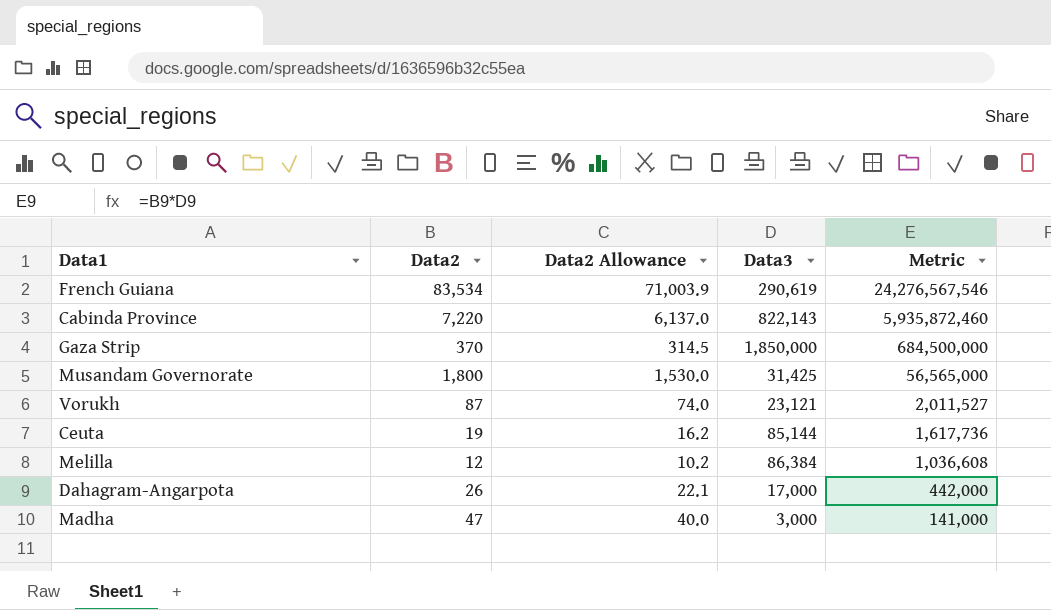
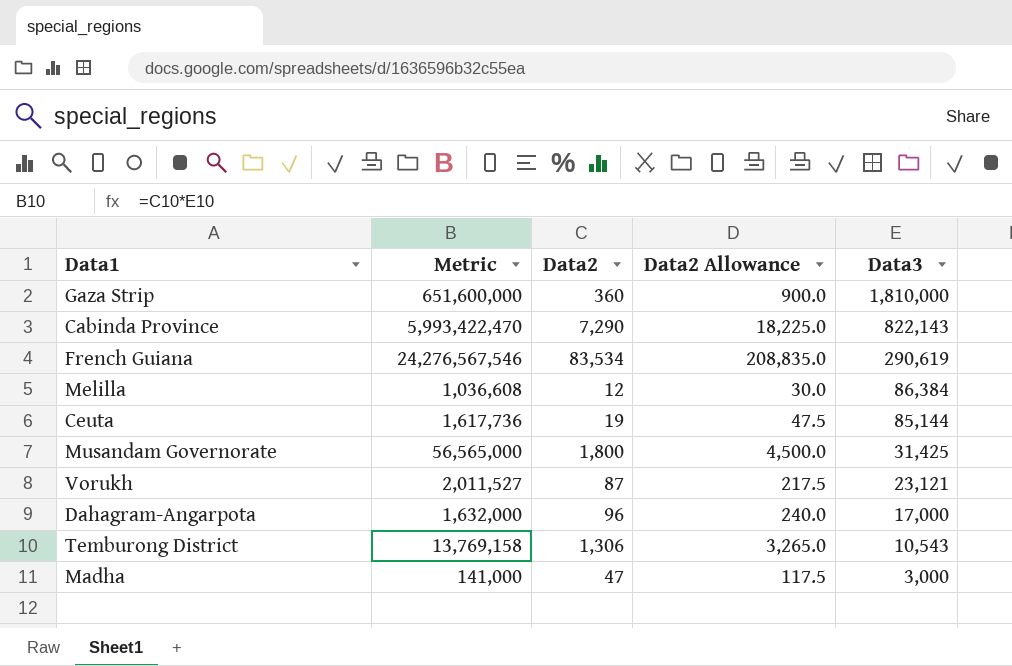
row order: Metric descending -> Data3 descending
column Metric | position: 5 -> 2
column Data2 Allowance | formula: [Data2] * 0.85 -> [Data2] * 2.5
Gaza Strip | Metric: 684,500,000 -> 651,600,000
Gaza Strip | Data2: 370 -> 360
Gaza Strip | Data3: 1,850,000 -> 1,810,000
Cabinda Province | Metric: 5,935,872,460 -> 5,993,422,470
Cabinda Province | Data2: 7,220 -> 7,290
Dahagram-Angarpota | Metric: 442,000 -> 1,632,000
Dahagram-Angarpota | Data2: 26 -> 96
row Temburong District: none -> 13,769,158 | 1,306 | 3,265.0 | 10,543

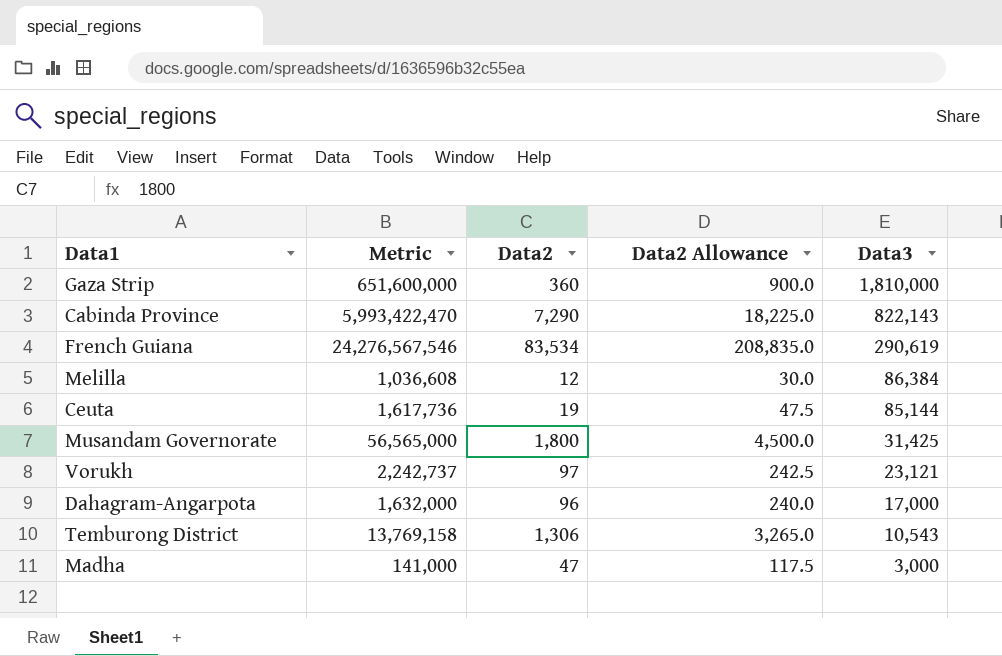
Vorukh | Metric: 2,011,527 -> 2,242,737
Vorukh | Data2: 87 -> 97
Vorukh | Data2 Allowance: 217.5 -> 242.5

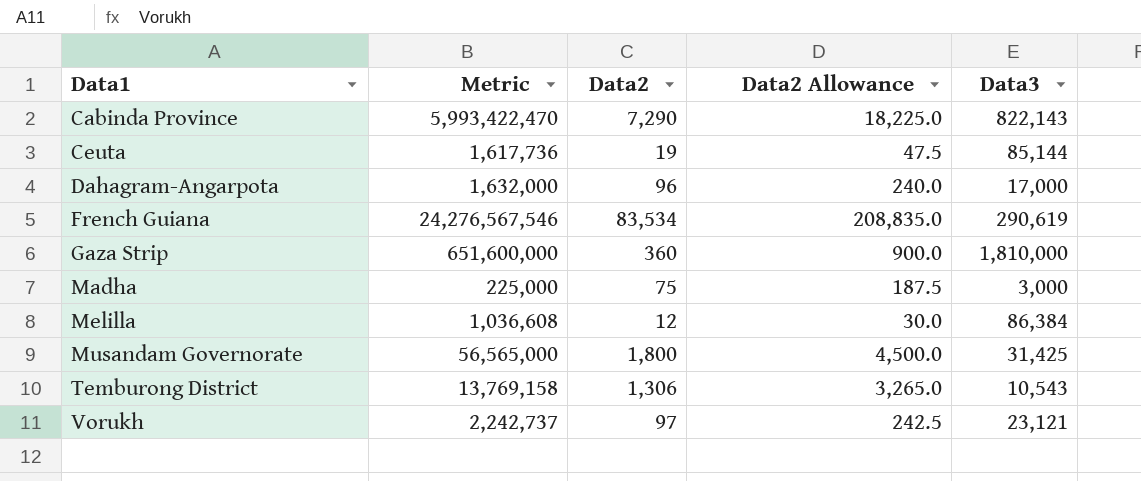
row order: Data3 descending -> Data1 ascending
Madha | Metric: 141,000 -> 225,000
Madha | Data2: 47 -> 75
Madha | Data2 Allowance: 117.5 -> 187.5

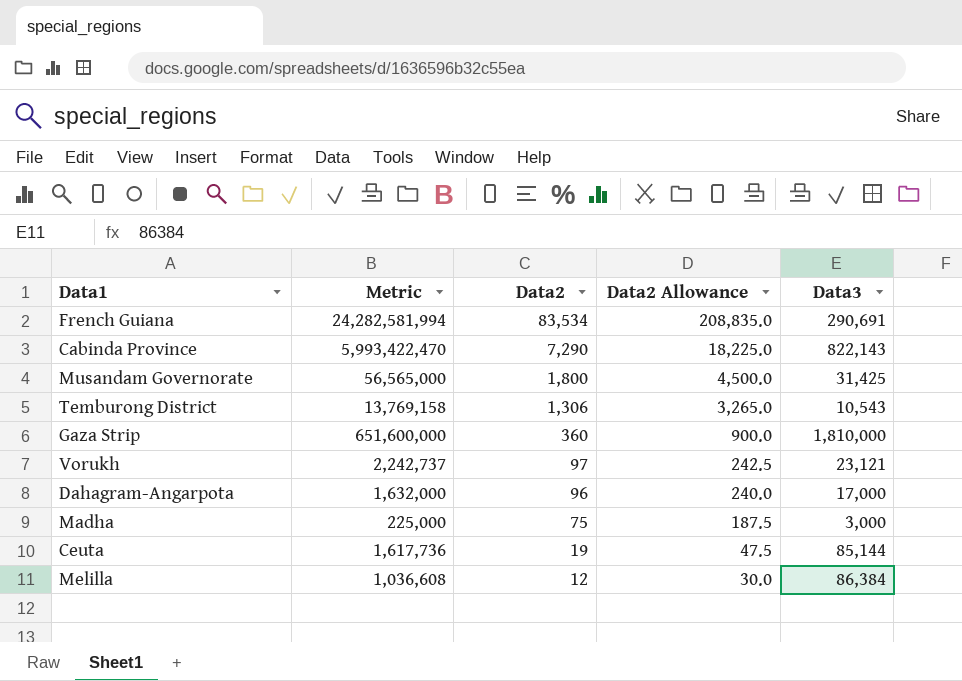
row order: Data1 ascending -> Data2 descending
French Guiana | Metric: 24,276,567,546 -> 24,282,581,994
French Guiana | Data3: 290,619 -> 290,691

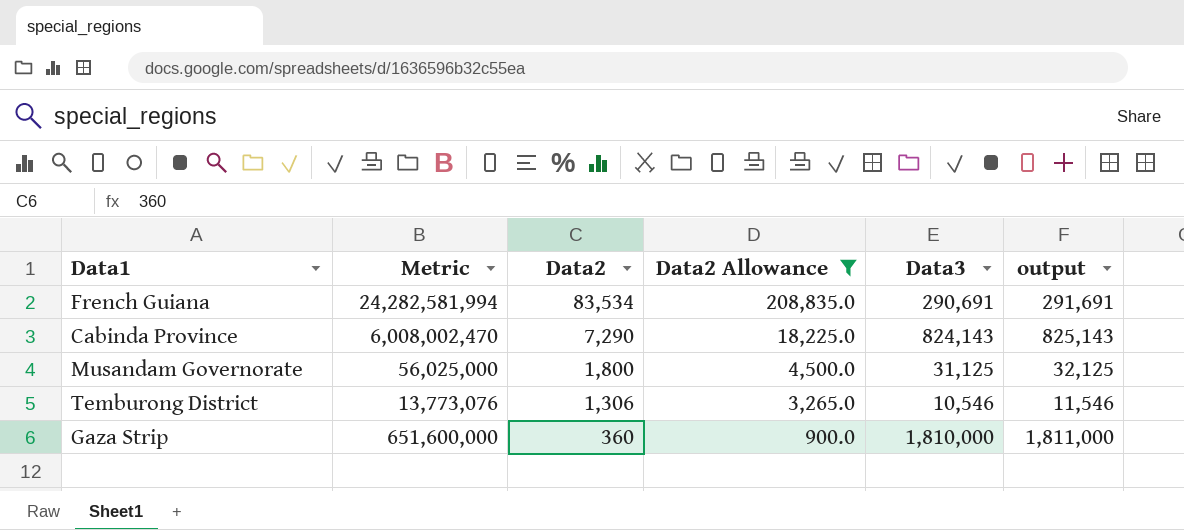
filter: none -> Data2 Allowance >= 900.0
column output | formula: none -> [Data3] + 1000
Cabinda Province | Metric: 5,993,422,470 -> 6,008,002,470
Cabinda Province | Data3: 822,143 -> 824,143
Musandam Governorate | Metric: 56,565,000 -> 56,025,000
Musandam Governorate | Data3: 31,425 -> 31,125
Temburong District | Metric: 13,769,158 -> 13,773,076
Temburong District | Data3: 10,543 -> 10,546

